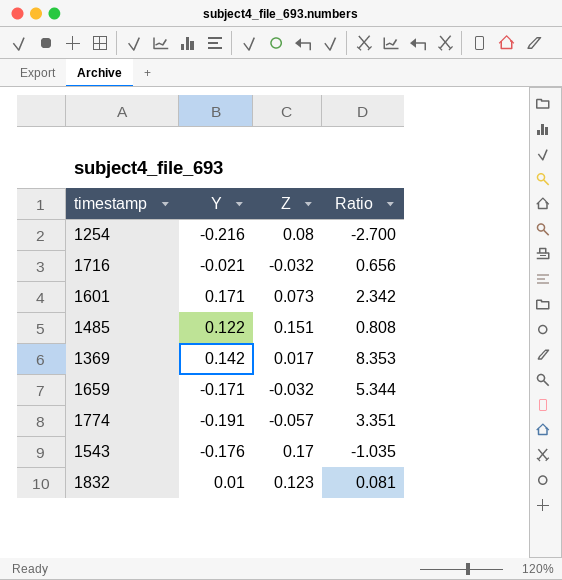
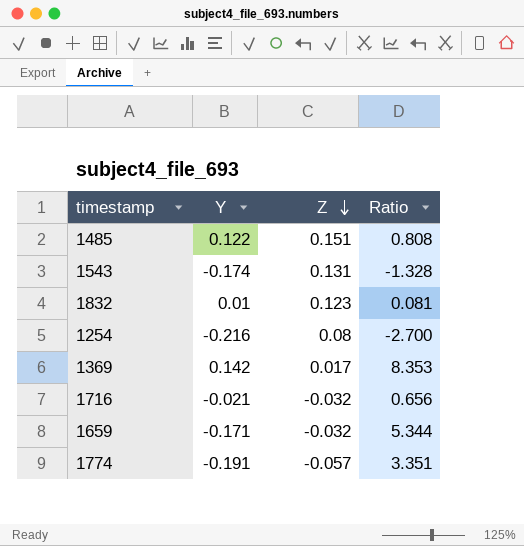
row order: none -> Z descending
row 1601: 0.171 | 0.073 | 2.342 -> none
1543 | Y: -0.176 -> -0.174
1543 | Z: 0.17 -> 0.131
1543 | Ratio: -1.035 -> -1.328

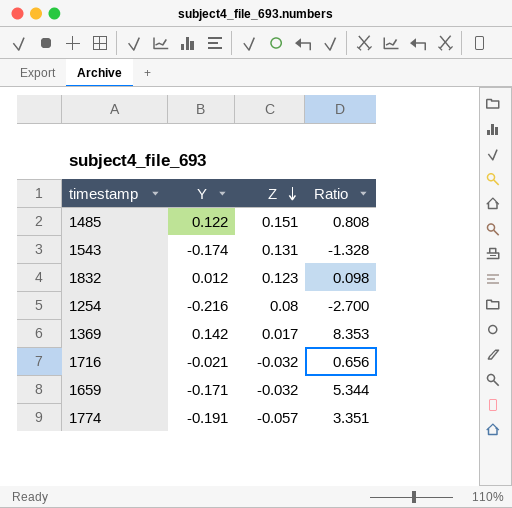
1832 | Y: 0.01 -> 0.012
1832 | Ratio: 0.081 -> 0.098

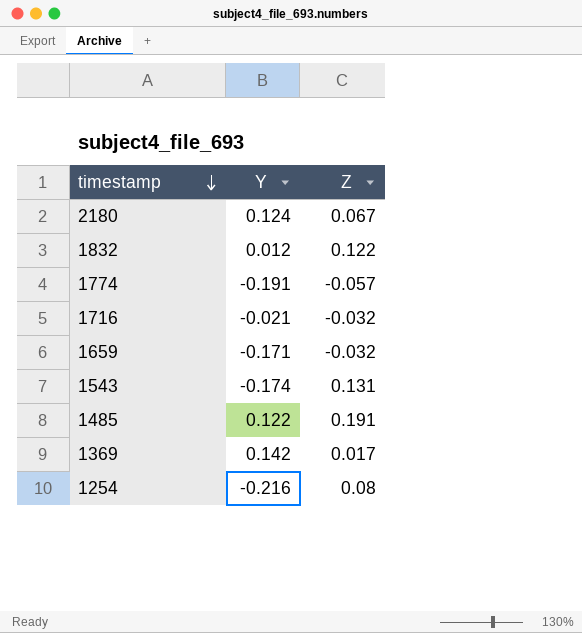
row order: Z descending -> timestamp descending
column Ratio | formula: [Y] / [Z] -> none
row 2180: none -> 0.124 | 0.067
1832 | Z: 0.123 -> 0.122
1485 | Z: 0.151 -> 0.191

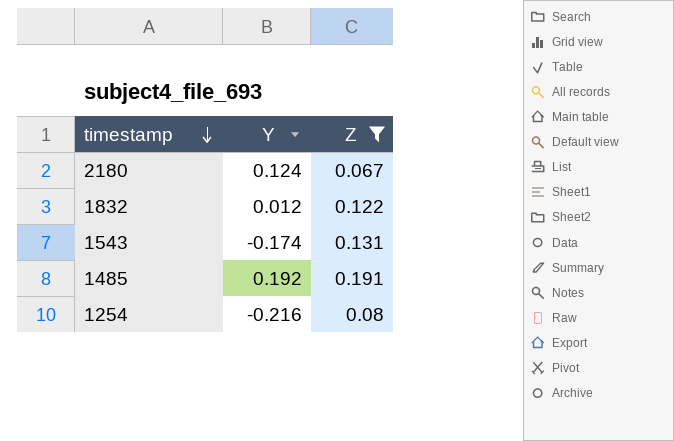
filter: none -> Z >= 0.067
1485 | Y: 0.122 -> 0.192

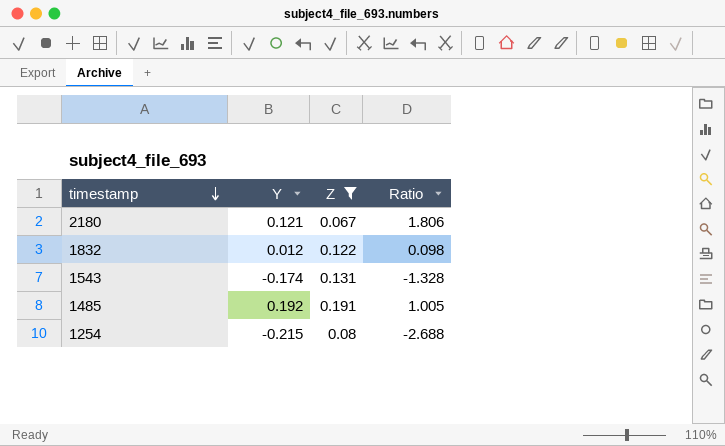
column Ratio | formula: none -> [Y] / [Z]
2180 | Y: 0.124 -> 0.121
1254 | Y: -0.216 -> -0.215

